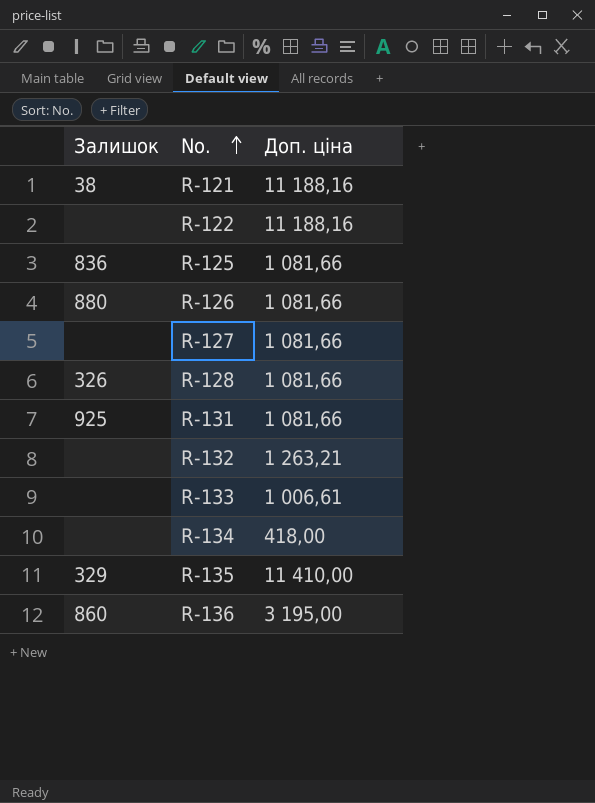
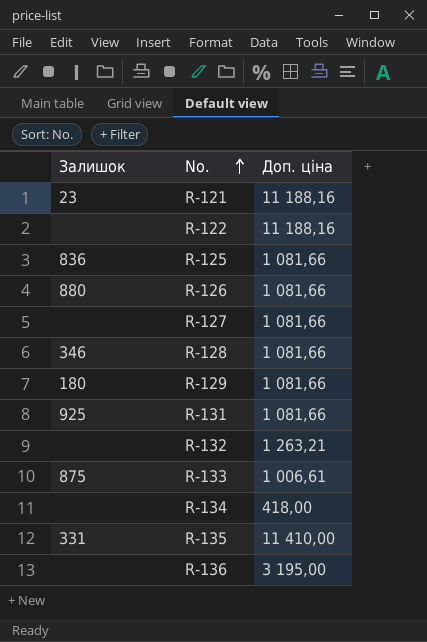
R-121 | Залишок: 38 -> 23
R-128 | Залишок: 326 -> 346
row R-129: none -> 180 | 1 081,66
R-133 | Залишок: none -> 875
R-135 | Залишок: 329 -> 331
R-136 | Залишок: 860 -> none

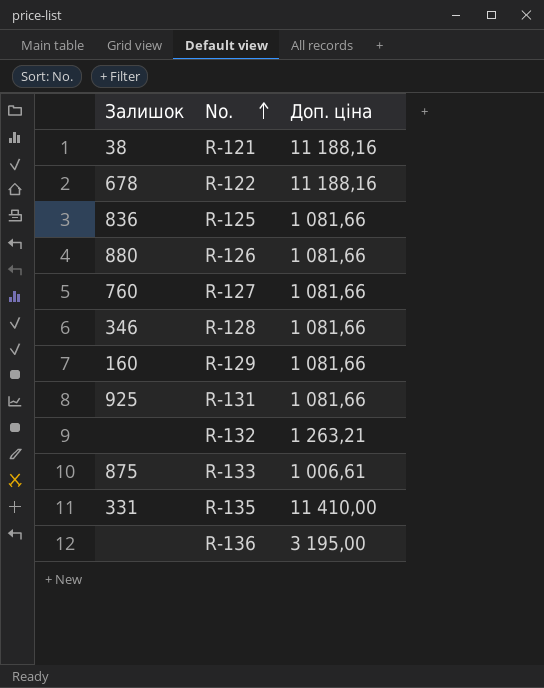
row R-134: none | 418,00 -> none
R-121 | Залишок: 23 -> 38
R-122 | Залишок: none -> 678
R-127 | Залишок: none -> 760
R-129 | Залишок: 180 -> 160

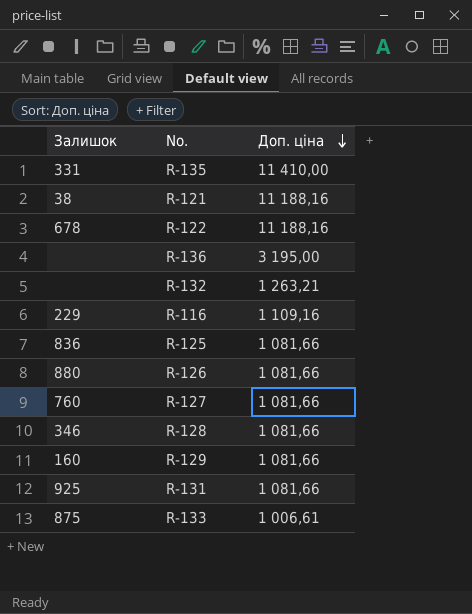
row order: No. ascending -> Доп. ціна descending
row R-116: none -> 229 | 1 109,16

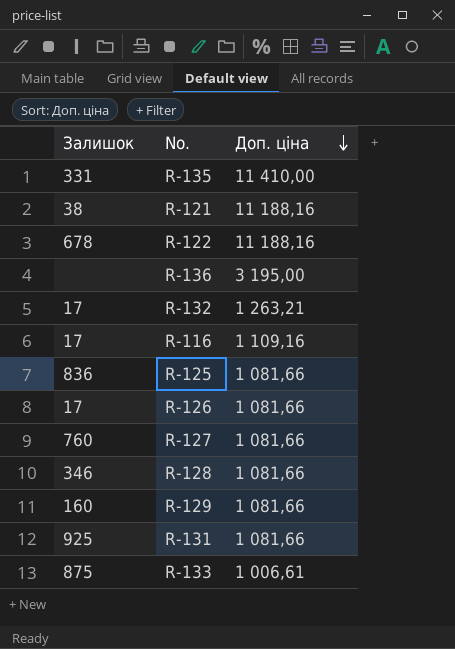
R-132 | Залишок: none -> 17
R-116 | Залишок: 229 -> 17
R-126 | Залишок: 880 -> 17

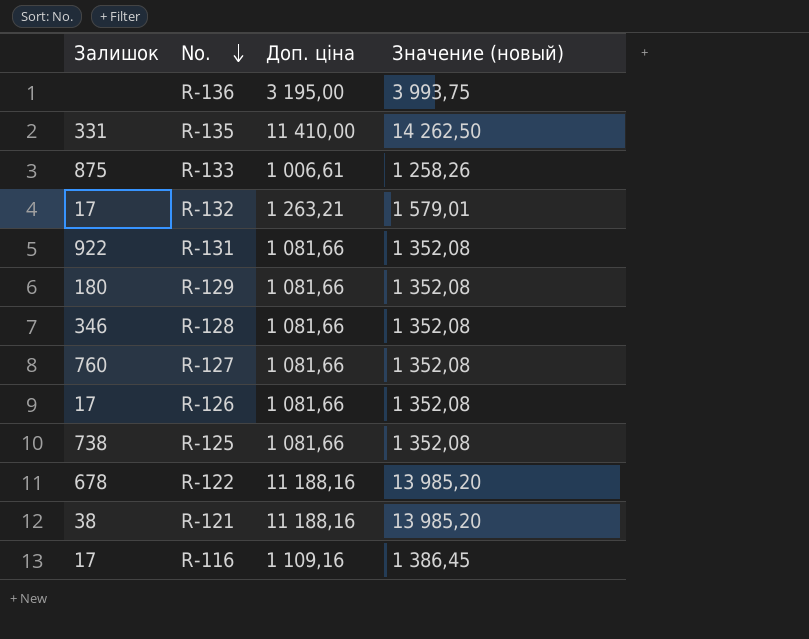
row order: Доп. ціна descending -> No. descending
column Значение (новый) | formula: none -> [Доп. ціна] * 1,25
R-131 | Залишок: 925 -> 922
R-129 | Залишок: 160 -> 180
R-125 | Залишок: 836 -> 738

